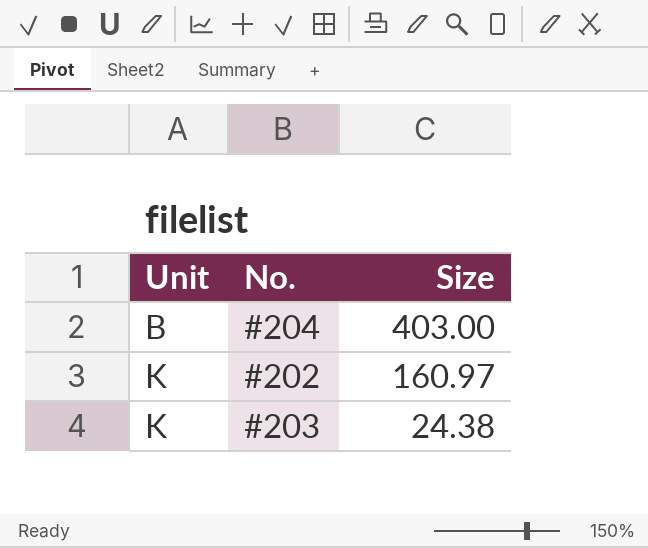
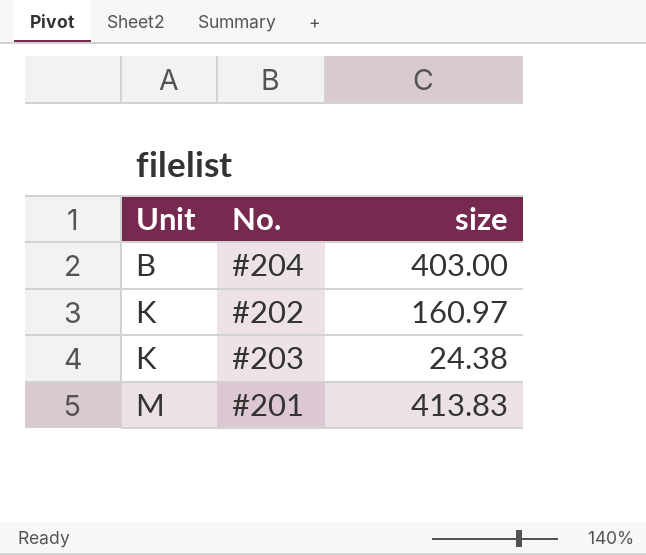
column name: Size -> size
row #201: none -> M | 413.83

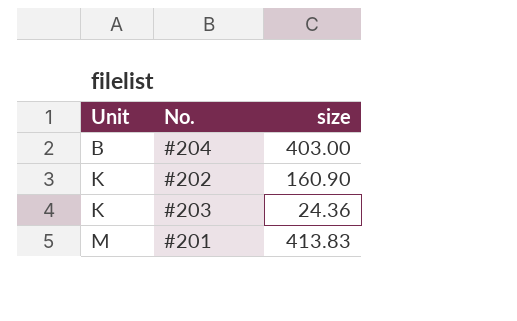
#202 | size: 160.97 -> 160.90
#203 | size: 24.38 -> 24.36

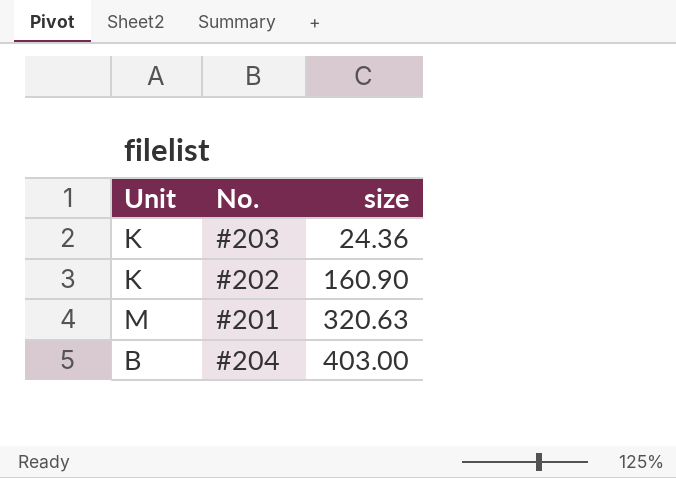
row order: Unit ascending -> size ascending
#201 | size: 413.83 -> 320.63

